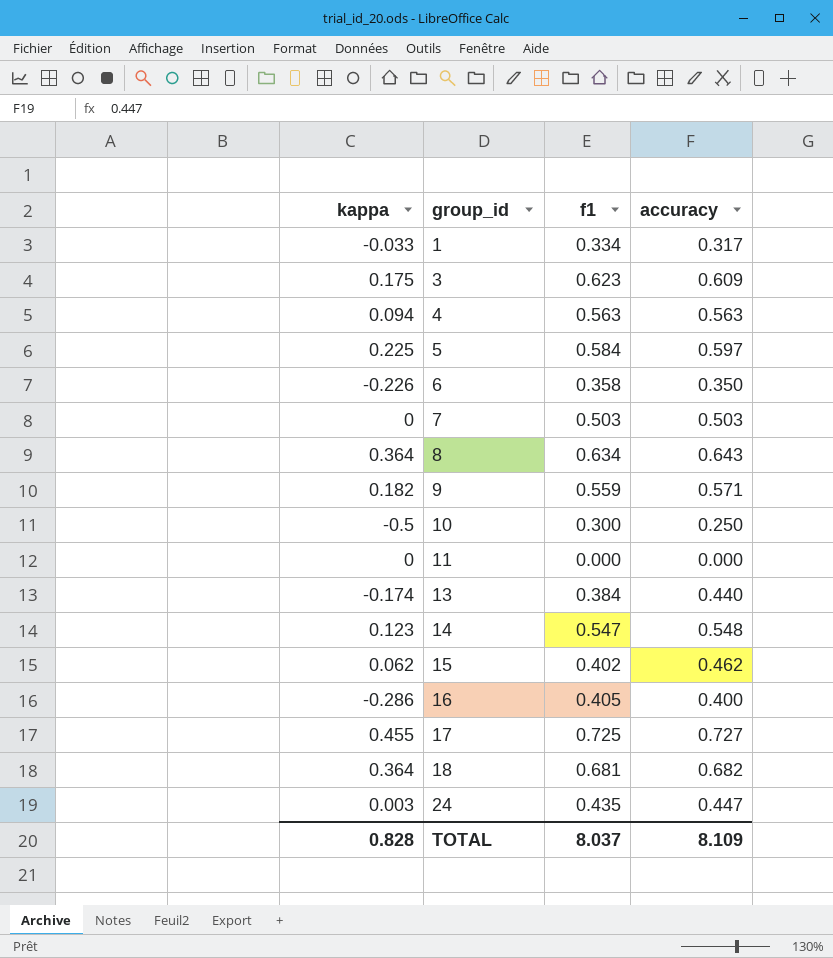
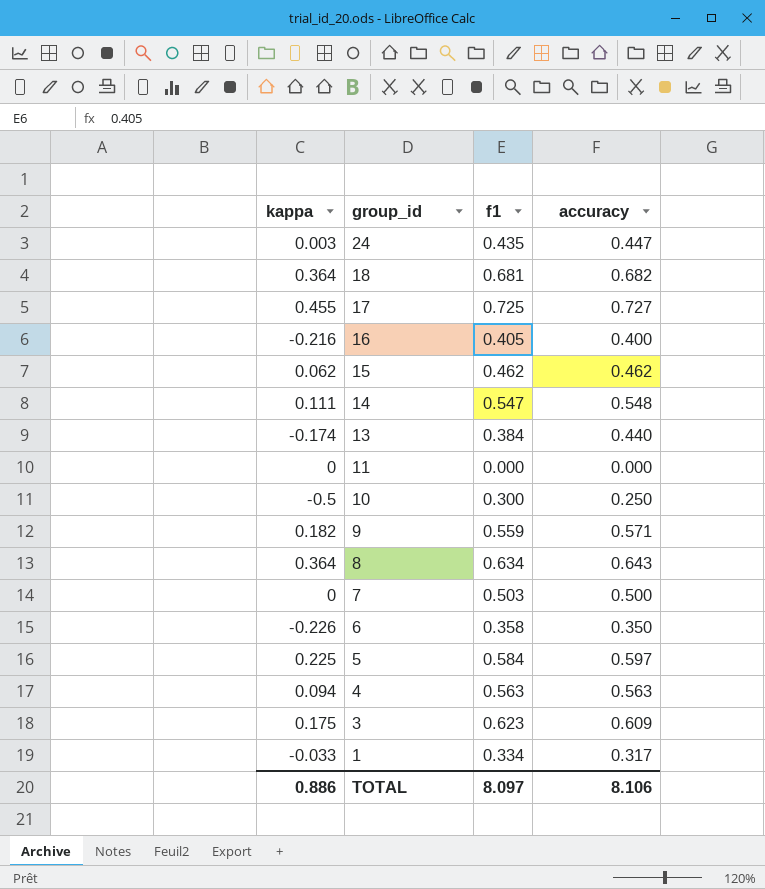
row order: group_id ascending -> group_id descending
16 | kappa: -0.286 -> -0.216
15 | f1: 0.402 -> 0.462
14 | kappa: 0.123 -> 0.111
7 | accuracy: 0.503 -> 0.500
TOTAL | kappa: 0.828 -> 0.886
TOTAL | f1: 8.037 -> 8.097
TOTAL | accuracy: 8.109 -> 8.106

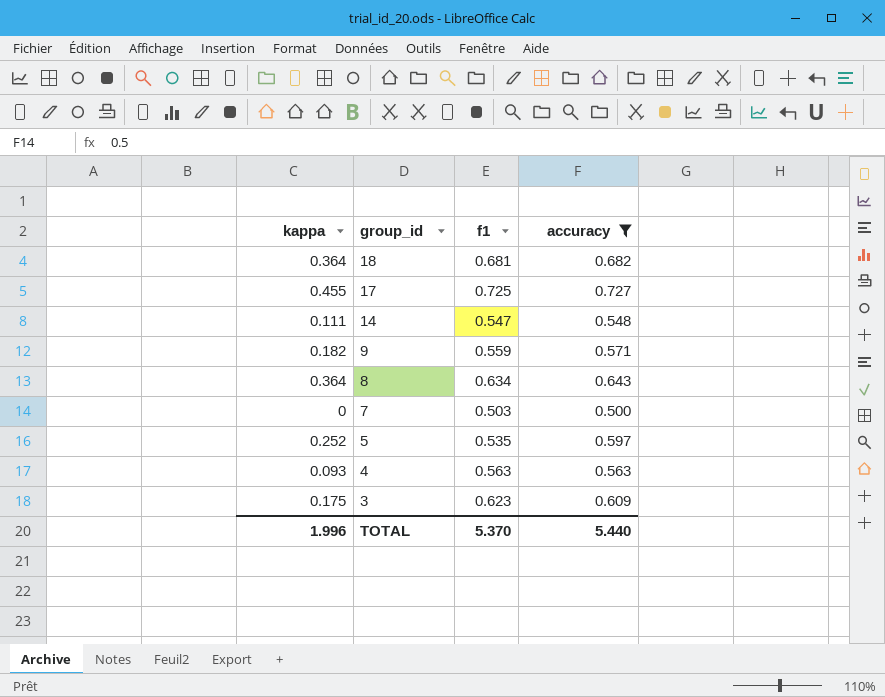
filter: none -> accuracy >= 0.500
5 | kappa: 0.225 -> 0.252
5 | f1: 0.584 -> 0.535
4 | kappa: 0.094 -> 0.093
TOTAL | kappa: 0.886 -> 1.996
TOTAL | f1: 8.097 -> 5.370
TOTAL | accuracy: 8.106 -> 5.440

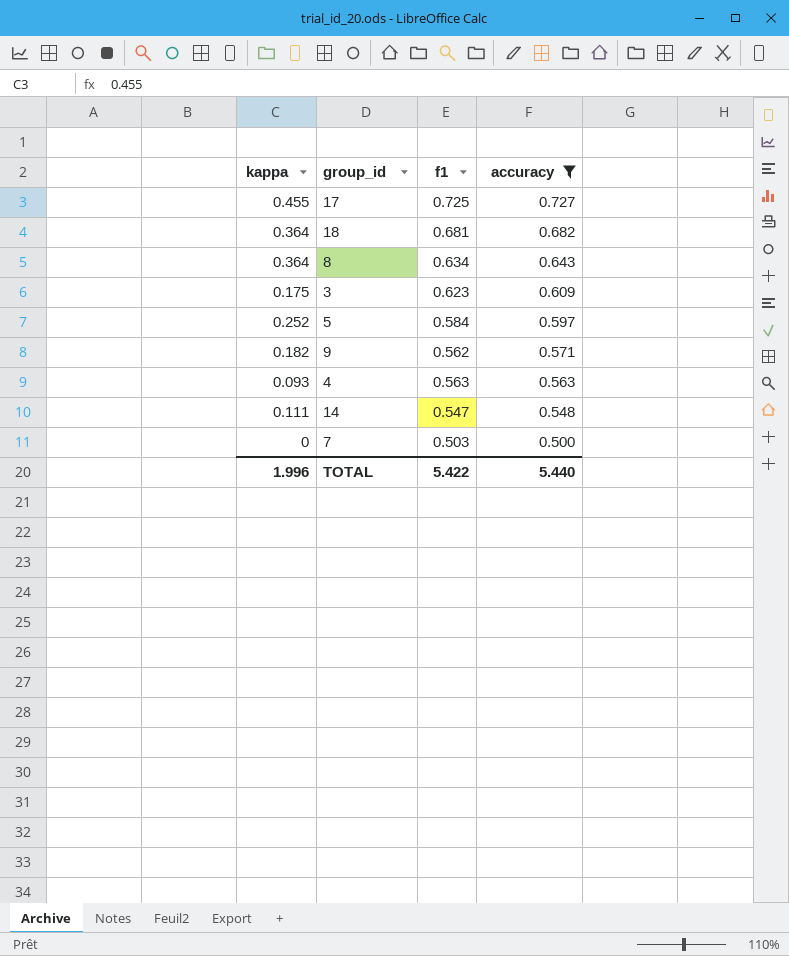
row order: group_id descending -> accuracy descending
5 | f1: 0.535 -> 0.584
9 | f1: 0.559 -> 0.562
TOTAL | f1: 5.370 -> 5.422

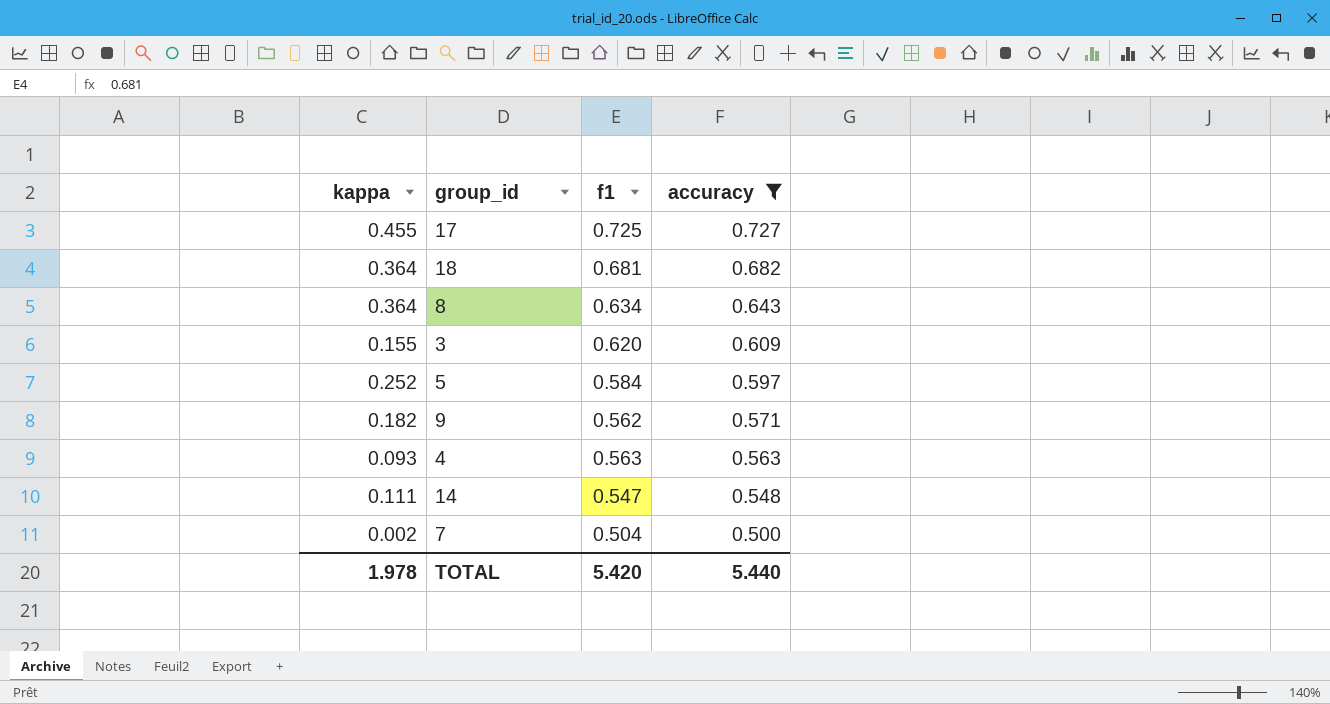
3 | kappa: 0.175 -> 0.155
3 | f1: 0.623 -> 0.620
7 | kappa: 0 -> 0.002
7 | f1: 0.503 -> 0.504
TOTAL | kappa: 1.996 -> 1.978
TOTAL | f1: 5.422 -> 5.420

